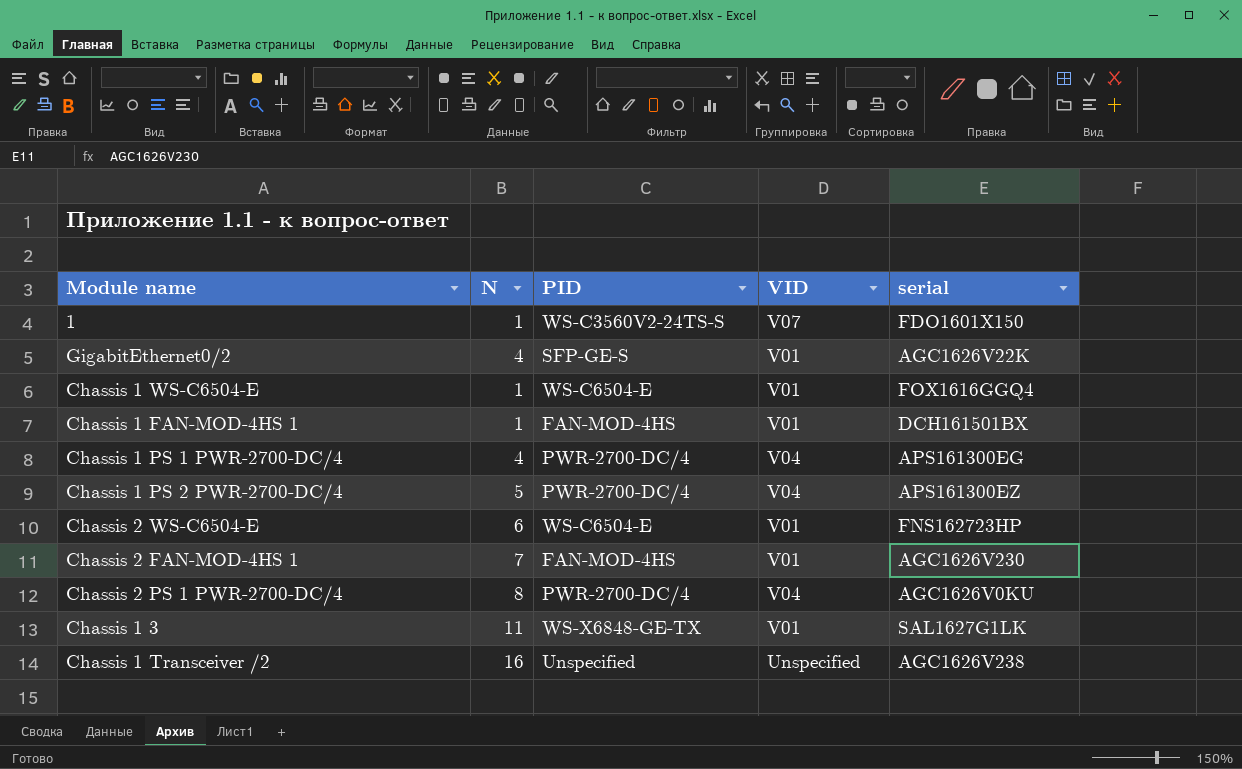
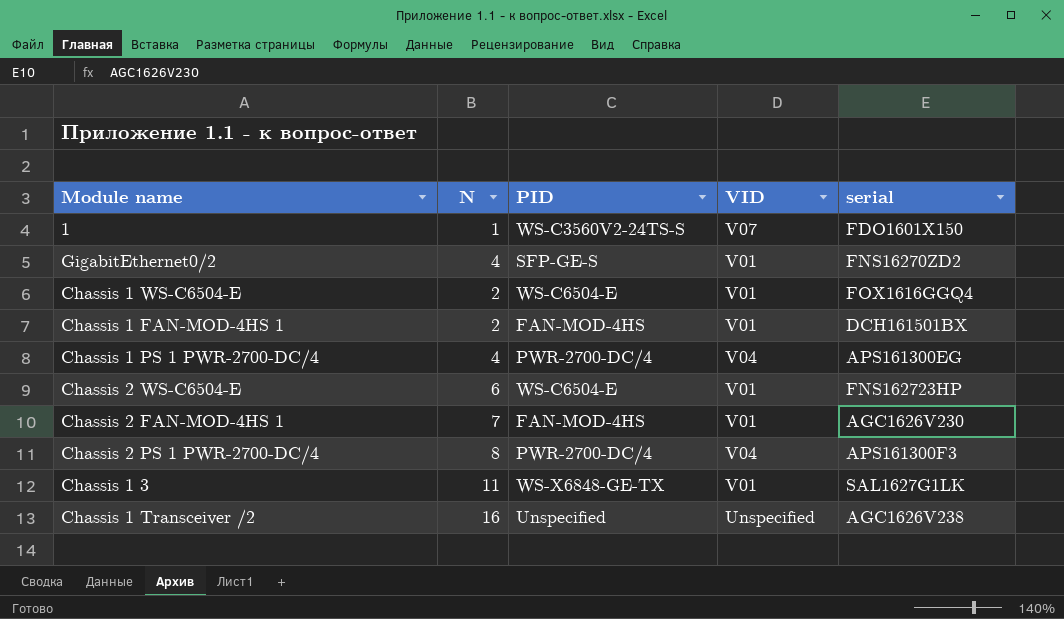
row Chassis 1 PS 2 PWR-2700-DC/4: 5 | PWR-2700-DC/4 | V04 | APS161300EZ -> none
GigabitEthernet0/2 | serial: AGC1626V22K -> FNS16270ZD2
Chassis 1 WS-C6504-E | N: 1 -> 2
Chassis 1 FAN-MOD-4HS 1 | N: 1 -> 2
Chassis 2 PS 1 PWR-2700-DC/4 | serial: AGC1626V0KU -> APS161300F3

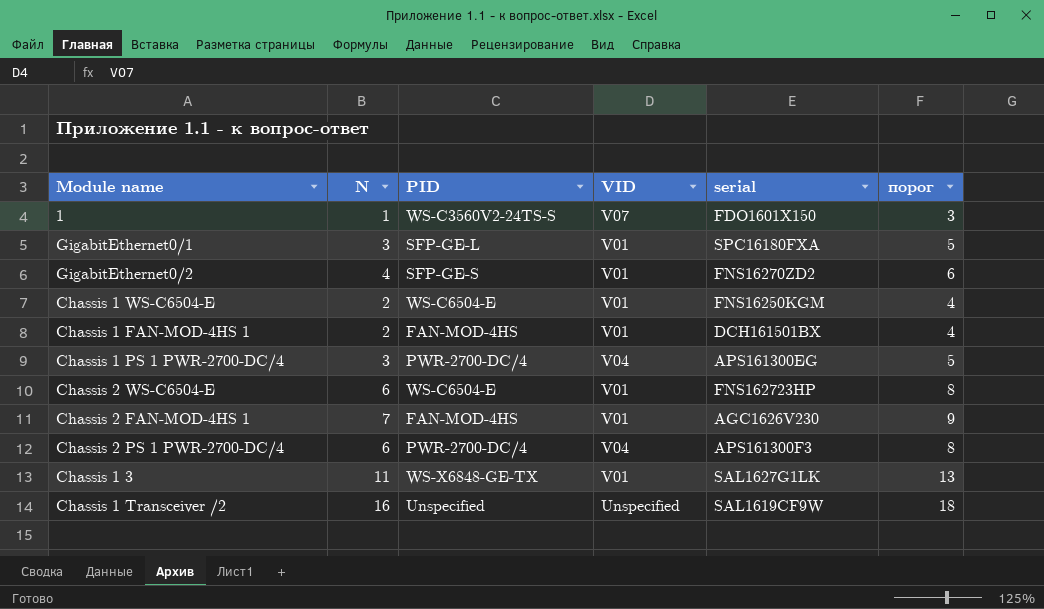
column порог | formula: none -> [N] + 2
row GigabitEthernet0/1: none -> 3 | SFP-GE-L | V01 | SPC16180FXA | 5
Chassis 1 WS-C6504-E | serial: FOX1616GGQ4 -> FNS16250KGM
Chassis 1 PS 1 PWR-2700-DC/4 | N: 4 -> 3
Chassis 2 PS 1 PWR-2700-DC/4 | N: 8 -> 6
Chassis 1 Transceiver /2 | serial: AGC1626V238 -> SAL1619CF9W

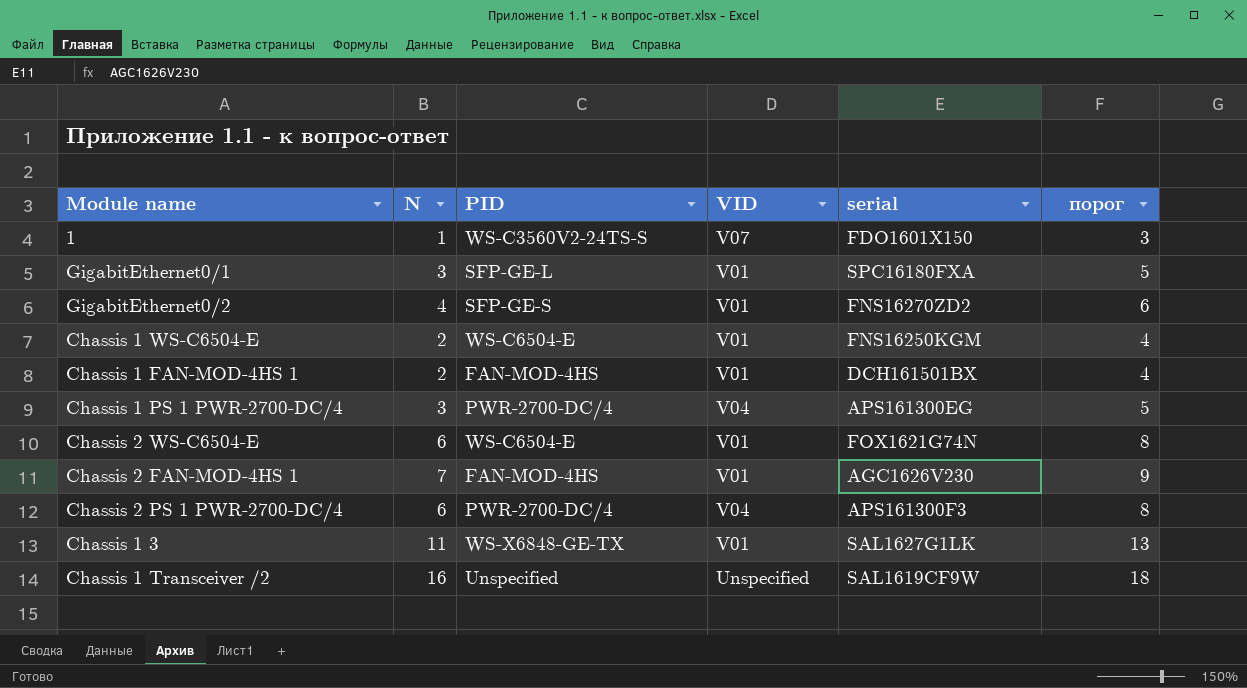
Chassis 2 WS-C6504-E | serial: FNS162723HP -> FOX1621G74N

